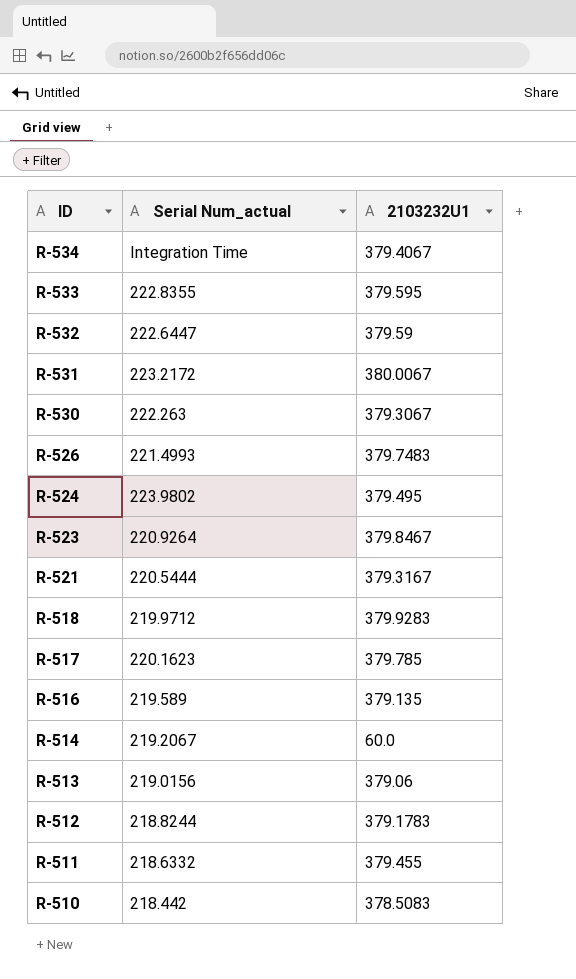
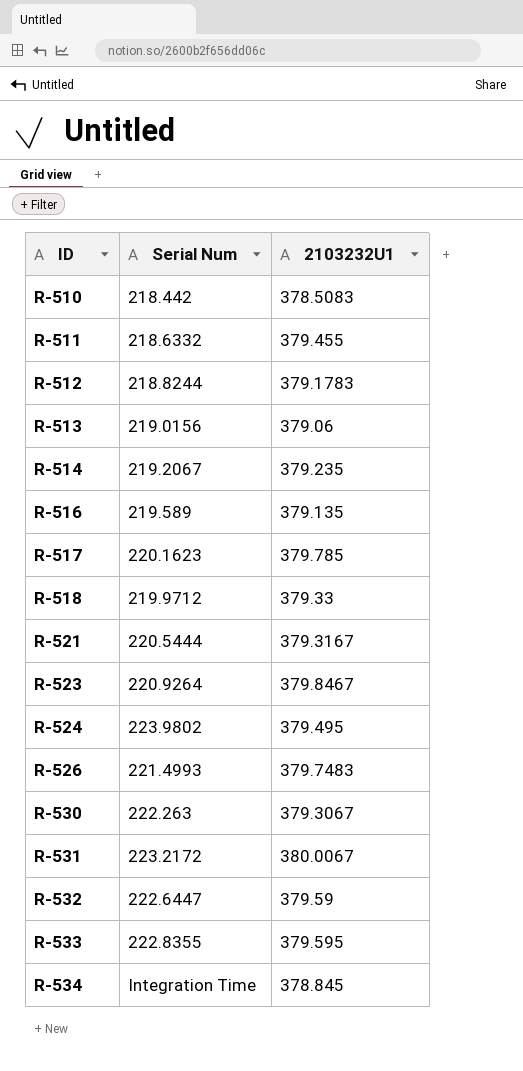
row order: ID descending -> ID ascending
column name: Serial Num_actual -> Serial Num
R-514 | 2103232U1: 60.0 -> 379.235
R-518 | 2103232U1: 379.9283 -> 379.33
R-534 | 2103232U1: 379.4067 -> 378.845

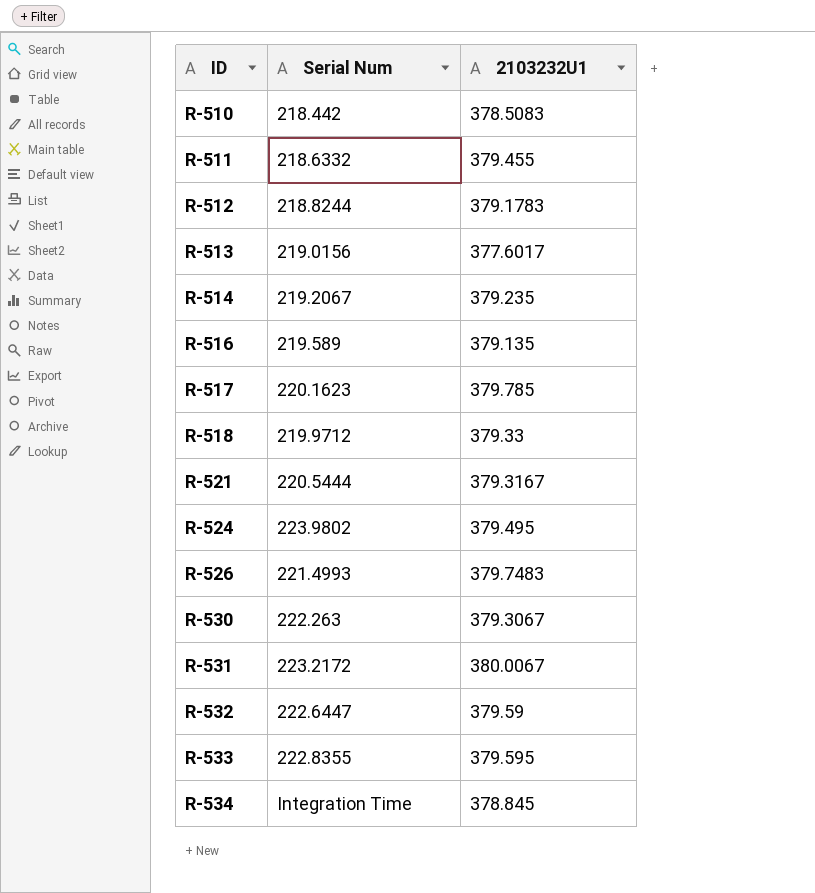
row R-523: 220.9264 | 379.8467 -> none
R-513 | 2103232U1: 379.06 -> 377.6017

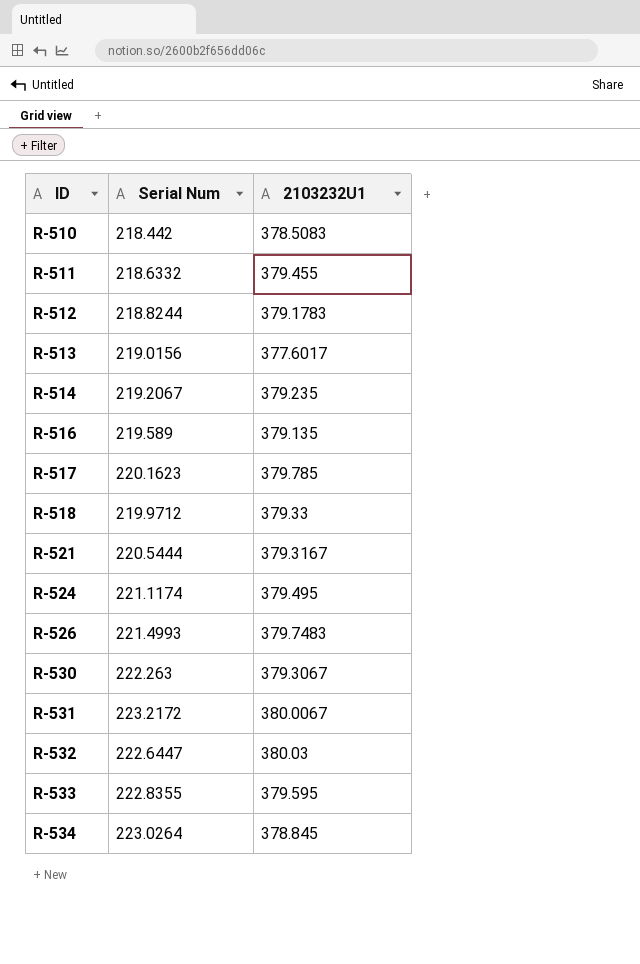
R-524 | Serial Num: 223.9802 -> 221.1174
R-532 | 2103232U1: 379.59 -> 380.03
R-534 | Serial Num: Integration Time -> 223.0264

